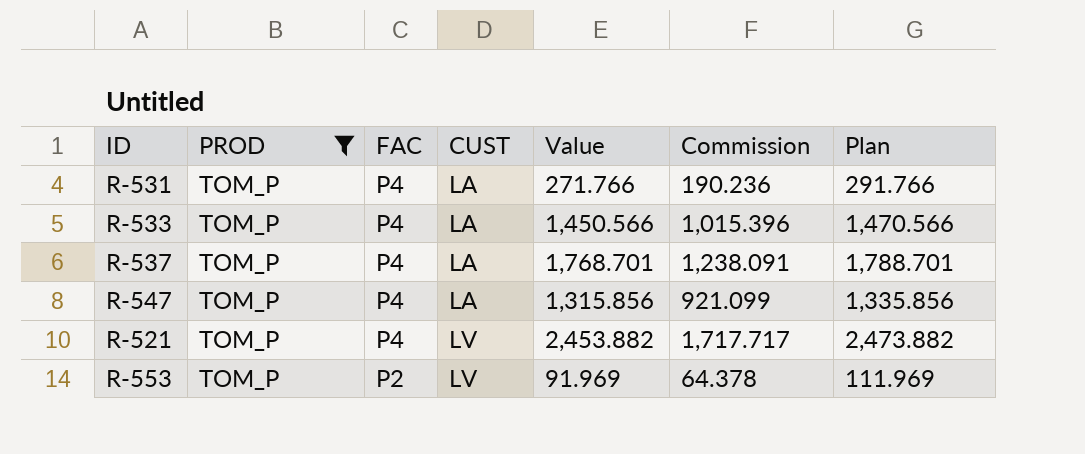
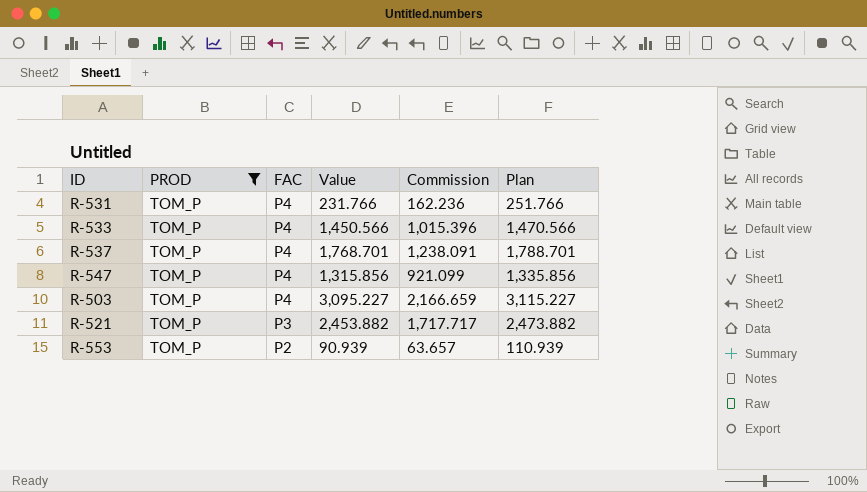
column CUST | position: 4 -> none
R-531 | Value: 271.766 -> 231.766
R-531 | Commission: 190.236 -> 162.236
R-531 | Plan: 291.766 -> 251.766
row R-503: none -> TOM_P | P4 | 3,095.227 | 2,166.659 | 3,115.227
R-521 | FAC: P4 -> P3
R-553 | Value: 91.969 -> 90.939
R-553 | Commission: 64.378 -> 63.657
R-553 | Plan: 111.969 -> 110.939

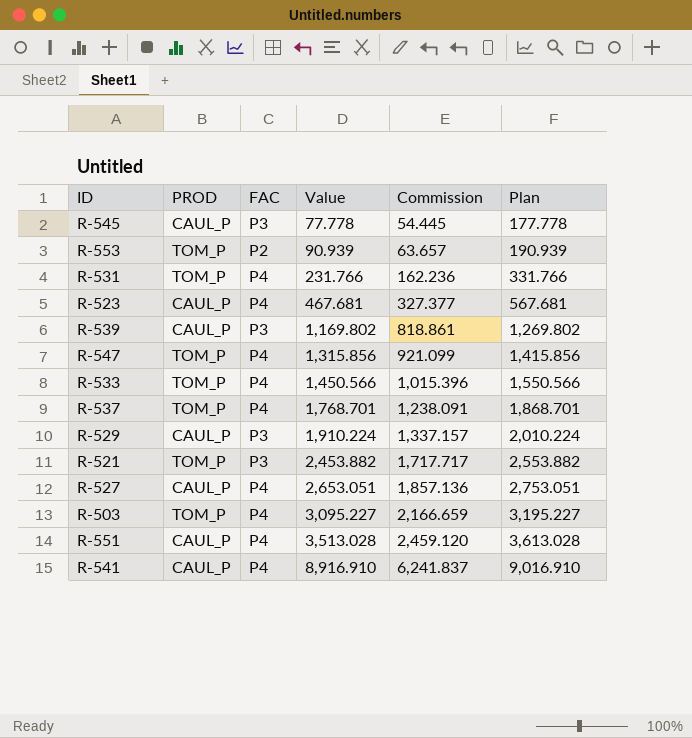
filter: PROD = TOM_P -> none
row order: FAC descending -> Value ascending
column Plan | formula: [Value] + 20 -> [Value] + 100

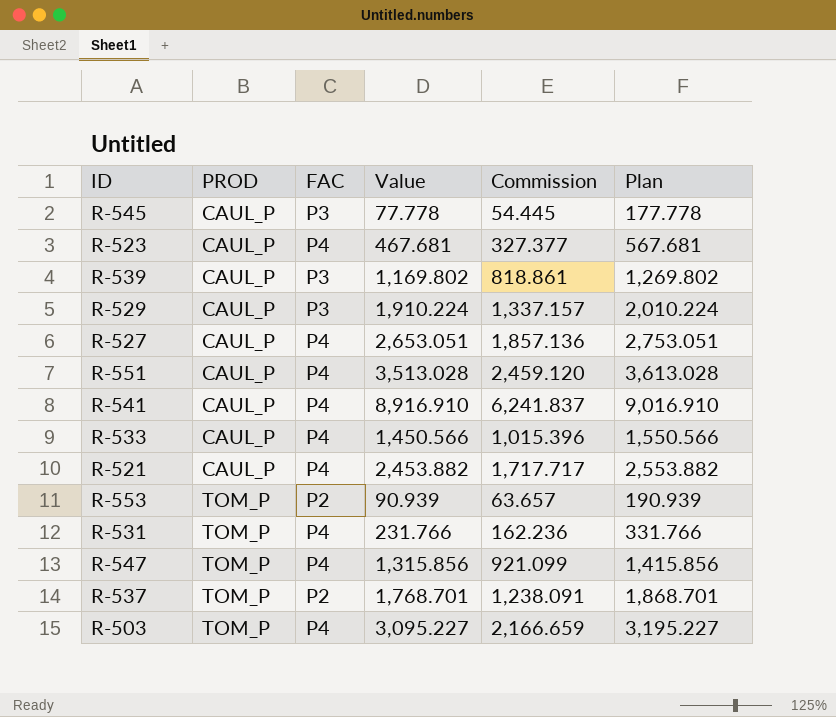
row order: Value ascending -> PROD ascending
R-533 | PROD: TOM_P -> CAUL_P
R-521 | PROD: TOM_P -> CAUL_P
R-521 | FAC: P3 -> P4
R-537 | FAC: P4 -> P2

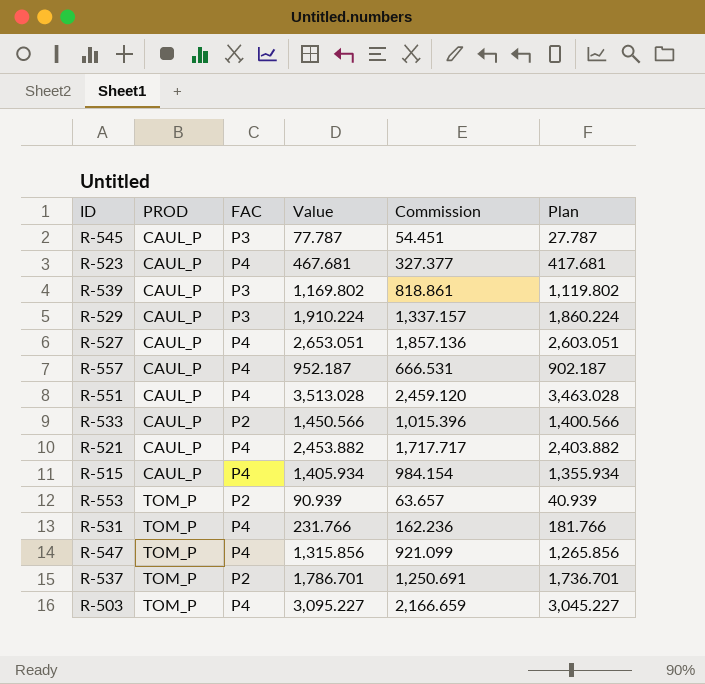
column Plan | formula: [Value] + 100 -> [Value] - 50
row R-541: CAUL_P | P4 | 8,916.910 | 6,241.837 | 9,016.910 -> none
R-545 | Value: 77.778 -> 77.787
R-545 | Commission: 54.445 -> 54.451
row R-557: none -> CAUL_P | P4 | 952.187 | 666.531 | 902.187
R-533 | FAC: P4 -> P2
row R-515: none -> CAUL_P | P4 | 1,405.934 | 984.154 | 1,355.934
R-537 | Value: 1,768.701 -> 1,786.701
R-537 | Commission: 1,238.091 -> 1,250.691

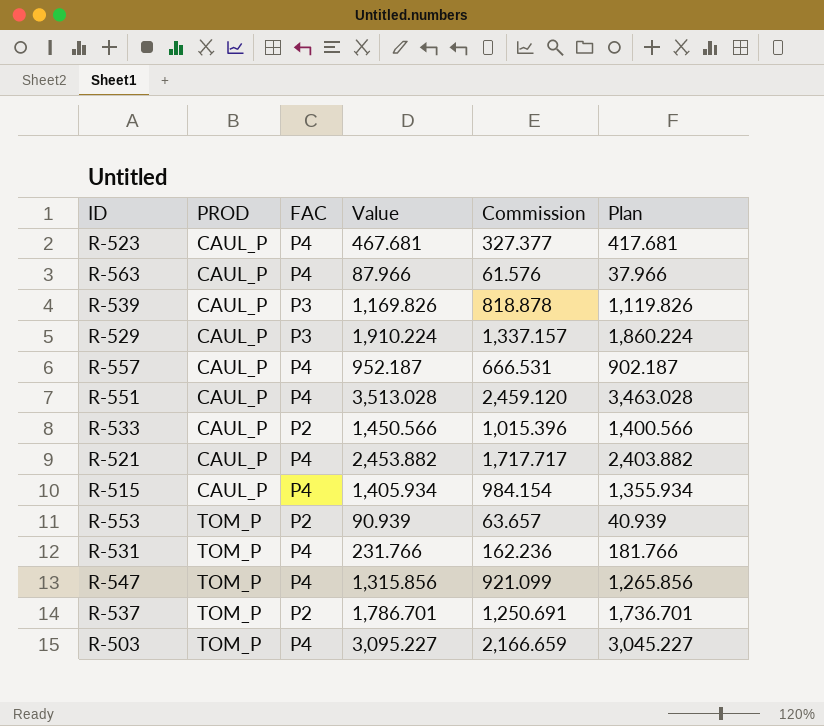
row R-545: CAUL_P | P3 | 77.787 | 54.451 | 27.787 -> none
row R-527: CAUL_P | P4 | 2,653.051 | 1,857.136 | 2,603.051 -> none
row R-563: none -> CAUL_P | P4 | 87.966 | 61.576 | 37.966
R-539 | Value: 1,169.802 -> 1,169.826
R-539 | Commission: 818.861 -> 818.878
R-539 | Plan: 1,119.802 -> 1,119.826

